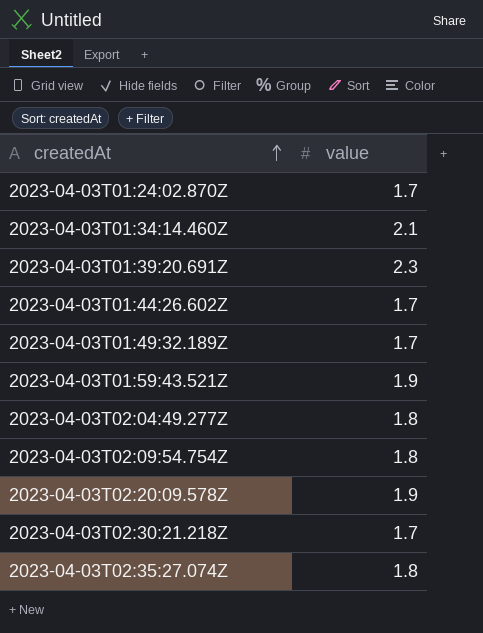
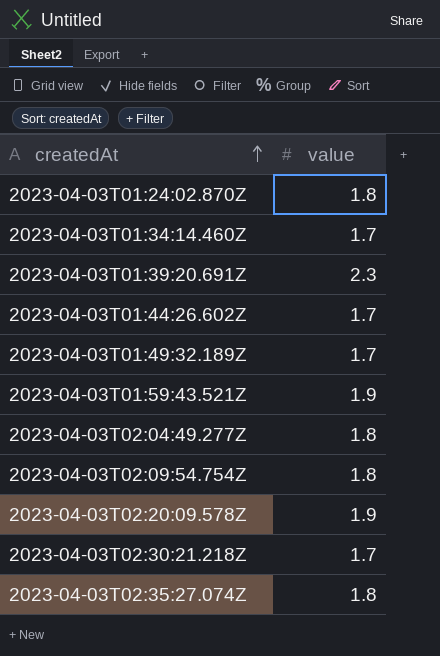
2023-04-03T01:24:02.870Z | value: 1.7 -> 1.8
2023-04-03T01:34:14.460Z | value: 2.1 -> 1.7

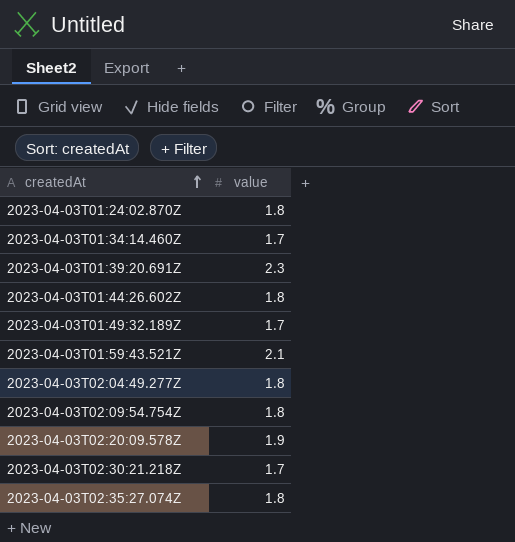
2023-04-03T01:44:26.602Z | value: 1.7 -> 1.8
2023-04-03T01:59:43.521Z | value: 1.9 -> 2.1

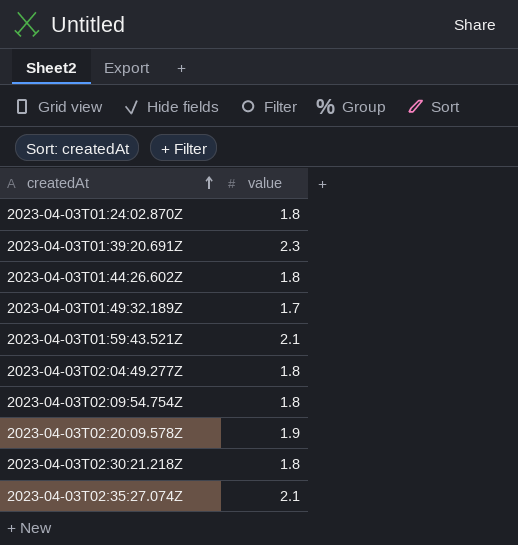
row 2023-04-03T01:34:14.460Z: 1.7 -> none
2023-04-03T02:30:21.218Z | value: 1.7 -> 1.8
2023-04-03T02:35:27.074Z | value: 1.8 -> 2.1

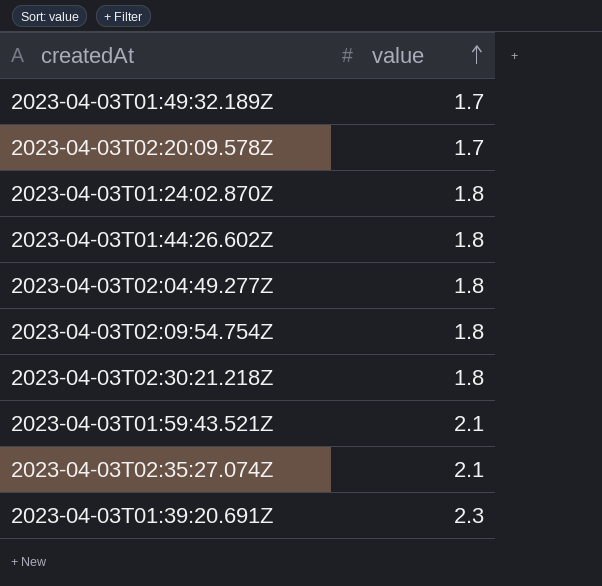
row order: createdAt ascending -> value ascending
2023-04-03T02:20:09.578Z | value: 1.9 -> 1.7

